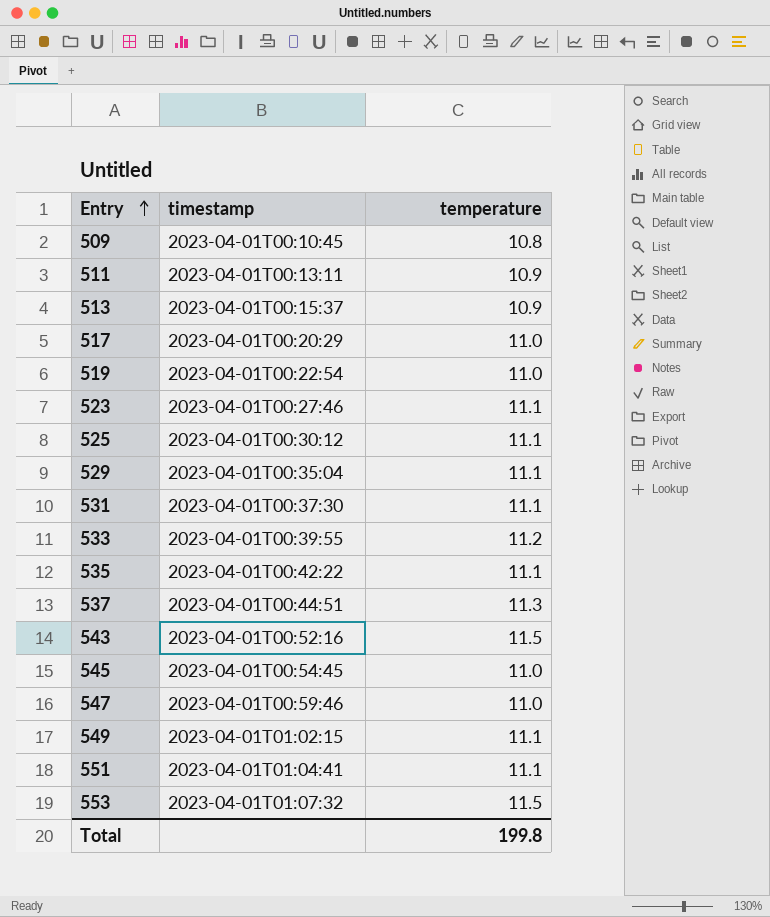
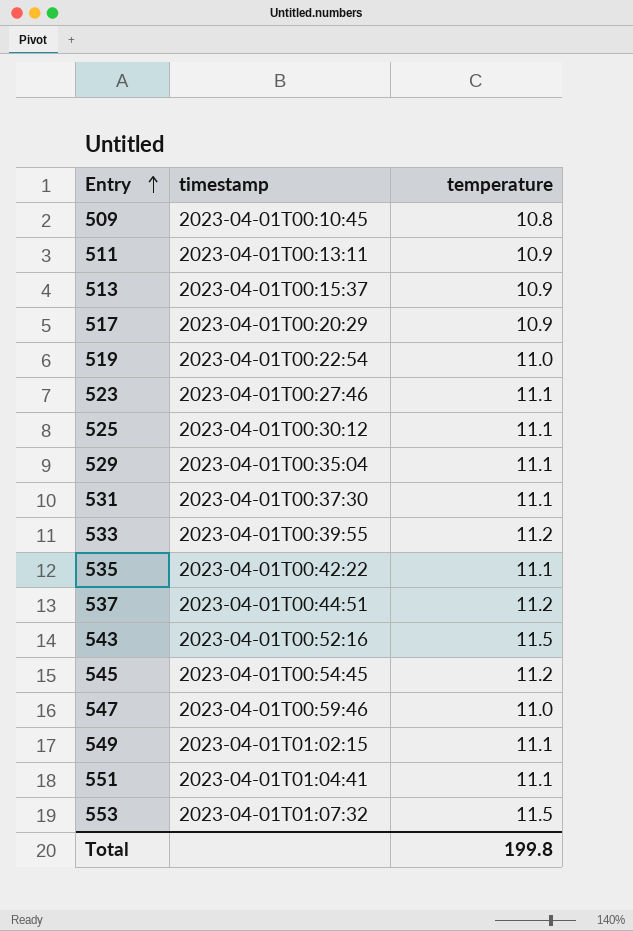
517 | temperature: 11.0 -> 10.9
537 | temperature: 11.3 -> 11.2
545 | temperature: 11.0 -> 11.2

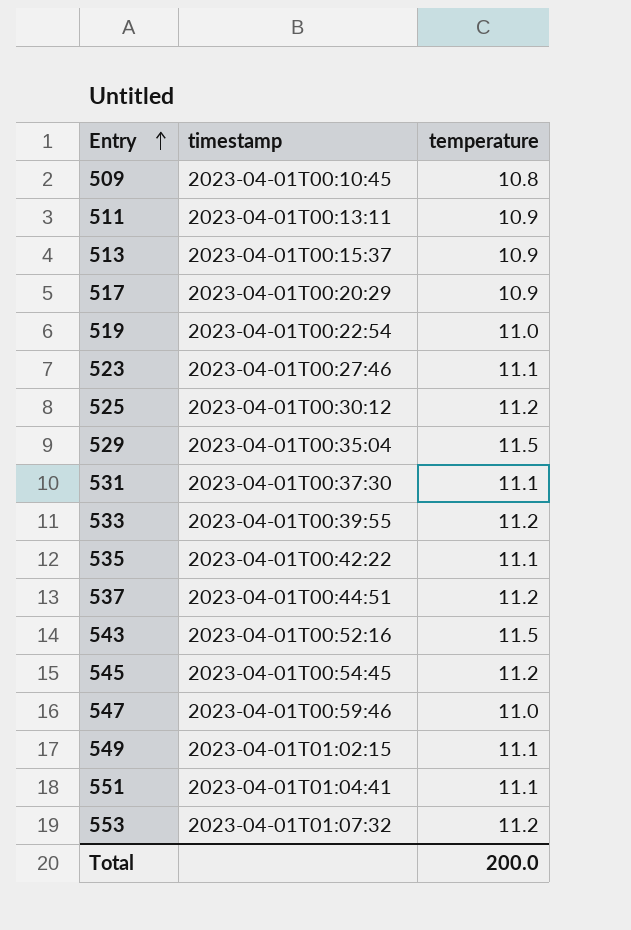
525 | temperature: 11.1 -> 11.2
529 | temperature: 11.1 -> 11.5
553 | temperature: 11.5 -> 11.2
Total | temperature: 199.8 -> 200.0

